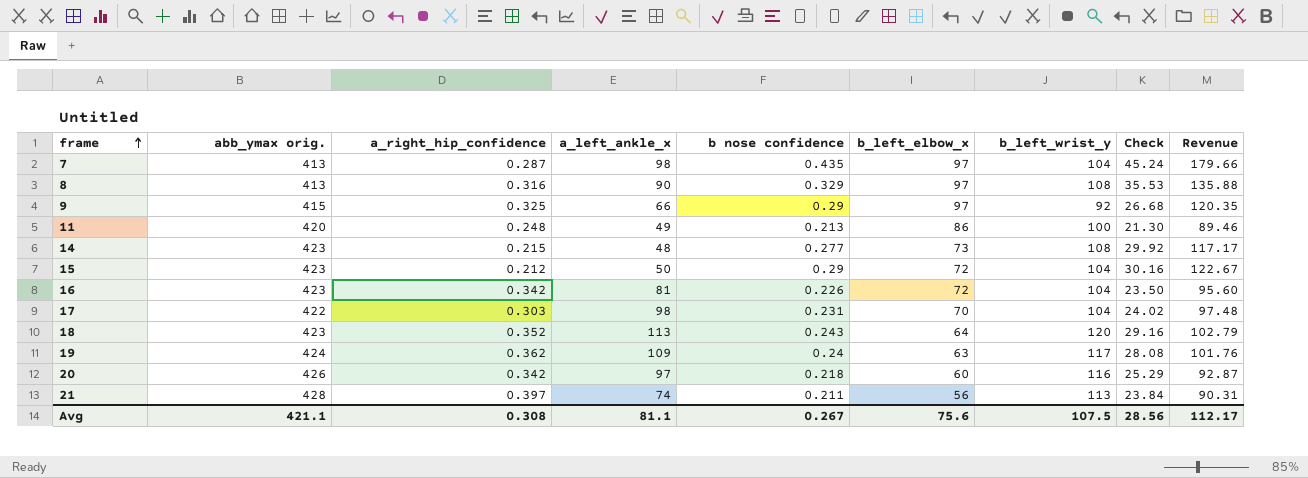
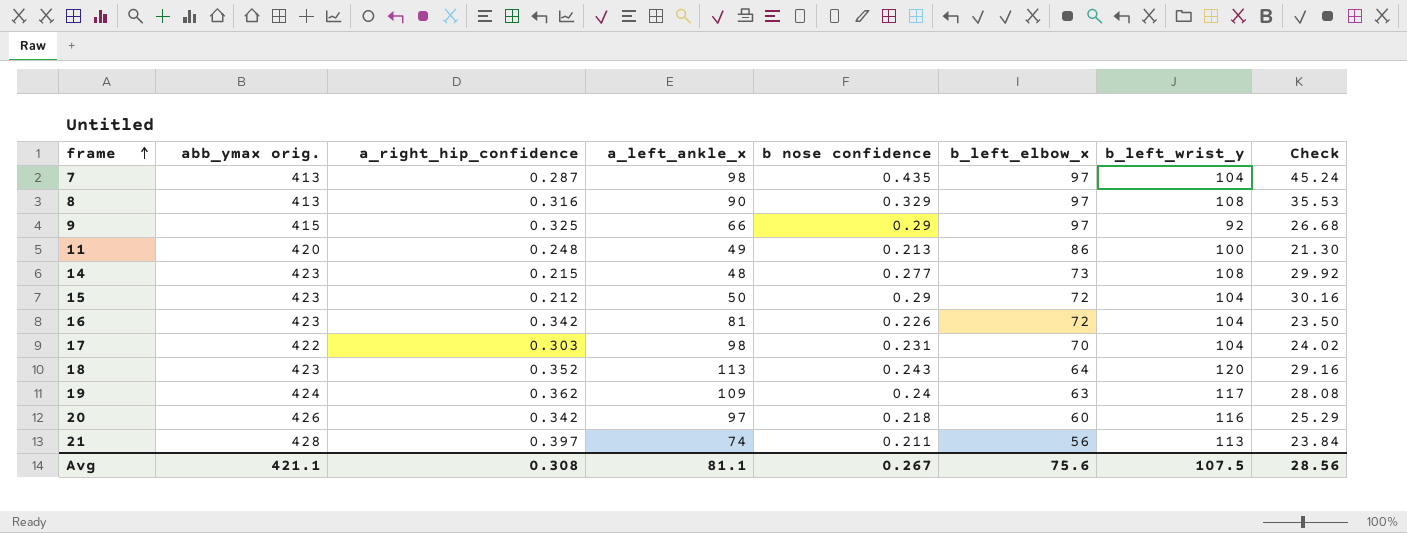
column Revenue | formula: [abb_ymax orig.] * [b nose confidence] -> none

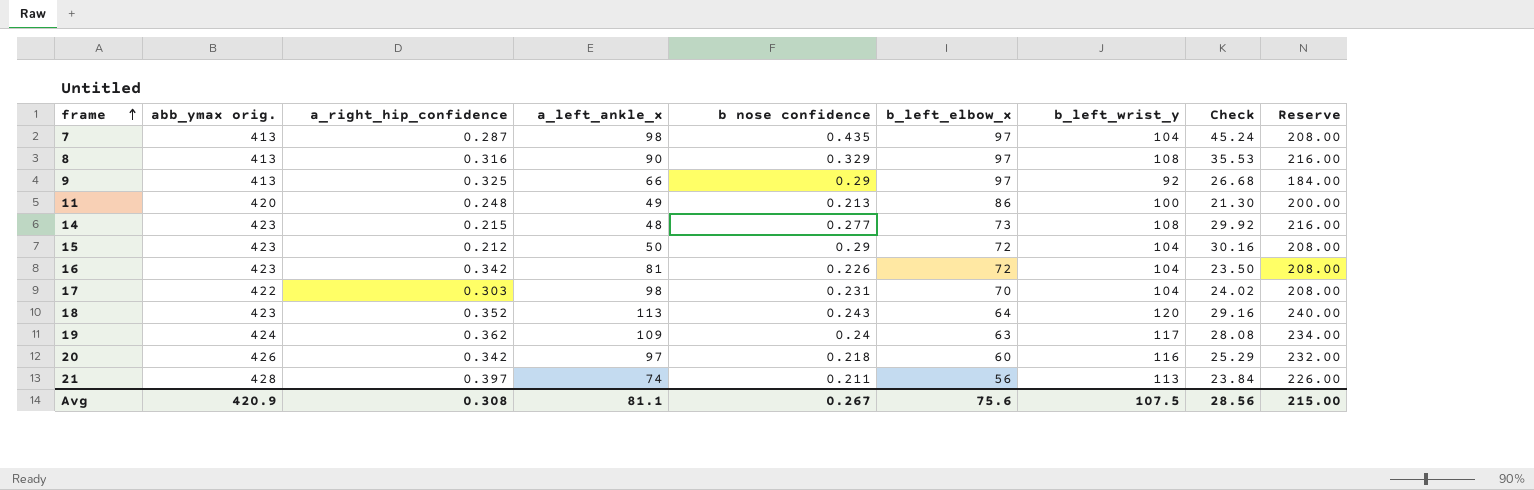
column Reserve | formula: none -> [b_left_wrist_y] * 2
9 | abb_ymax orig.: 415 -> 413
Avg | abb_ymax orig.: 421.1 -> 420.9

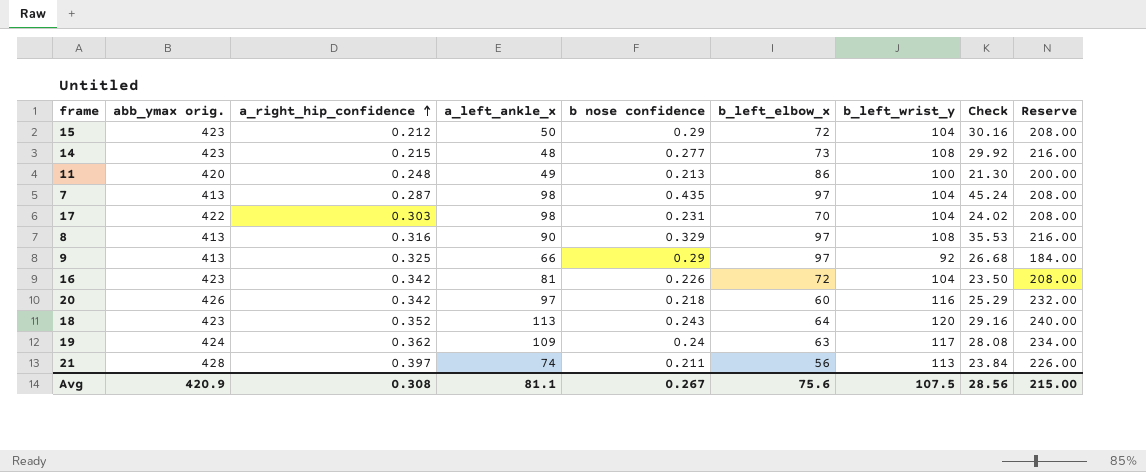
row order: frame ascending -> a_right_hip_confidence ascending

